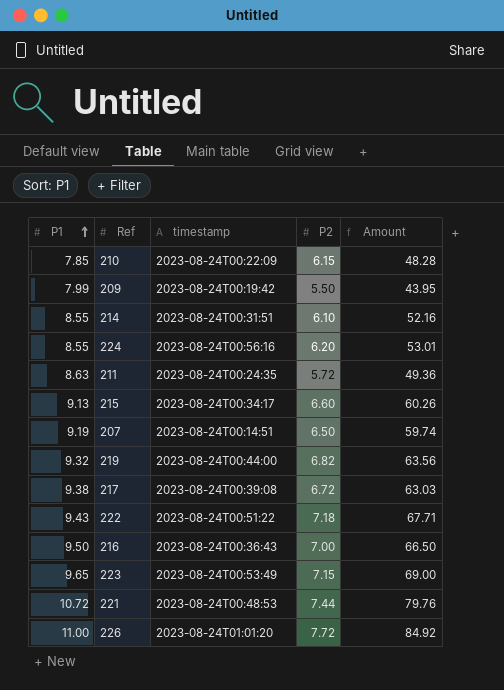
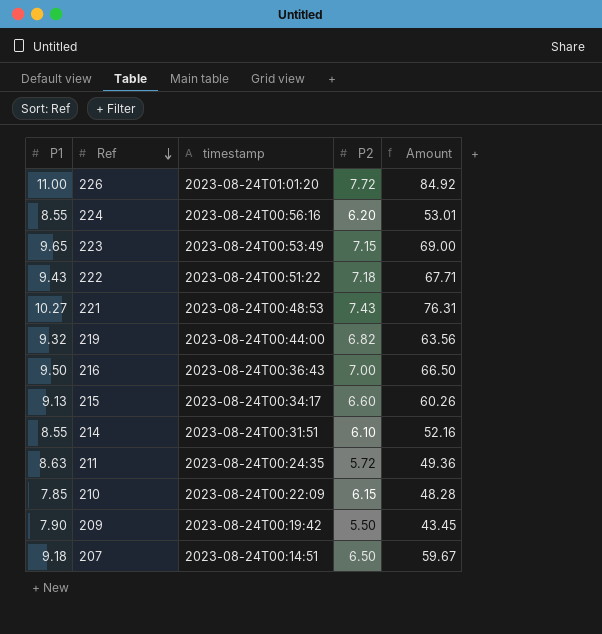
row order: P1 ascending -> Ref descending
row 217: 9.38 | 2023-08-24T00:39:08 | 6.72 | 63.03 -> none
221 | P1: 10.72 -> 10.27
221 | P2: 7.44 -> 7.43
221 | Amount: 79.76 -> 76.31
209 | P1: 7.99 -> 7.90
209 | Amount: 43.95 -> 43.45
207 | P1: 9.19 -> 9.18
207 | Amount: 59.74 -> 59.67

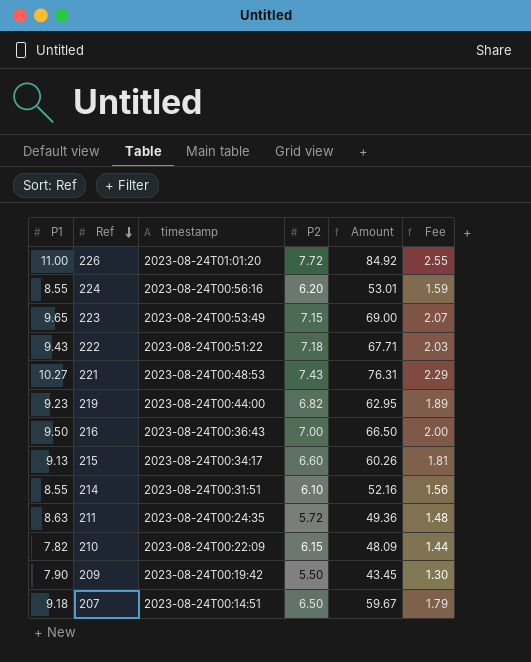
column Fee | formula: none -> [Amount] * 0.03
219 | P1: 9.32 -> 9.23
219 | Amount: 63.56 -> 62.95
210 | P1: 7.85 -> 7.82
210 | Amount: 48.28 -> 48.09

